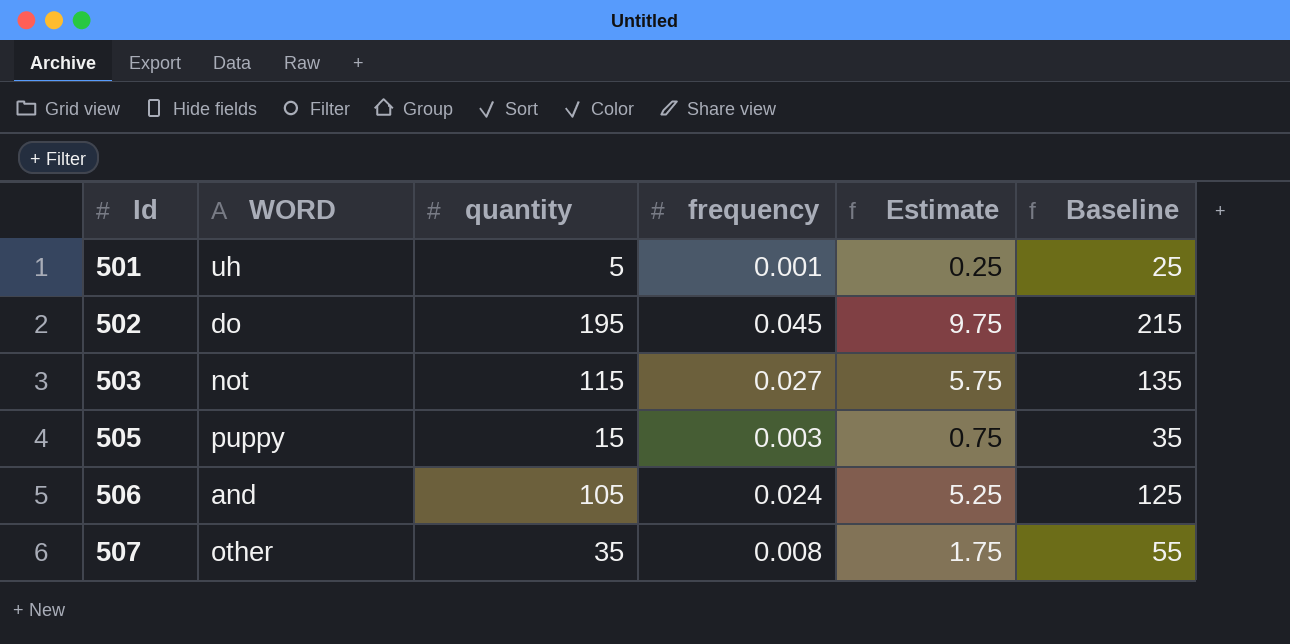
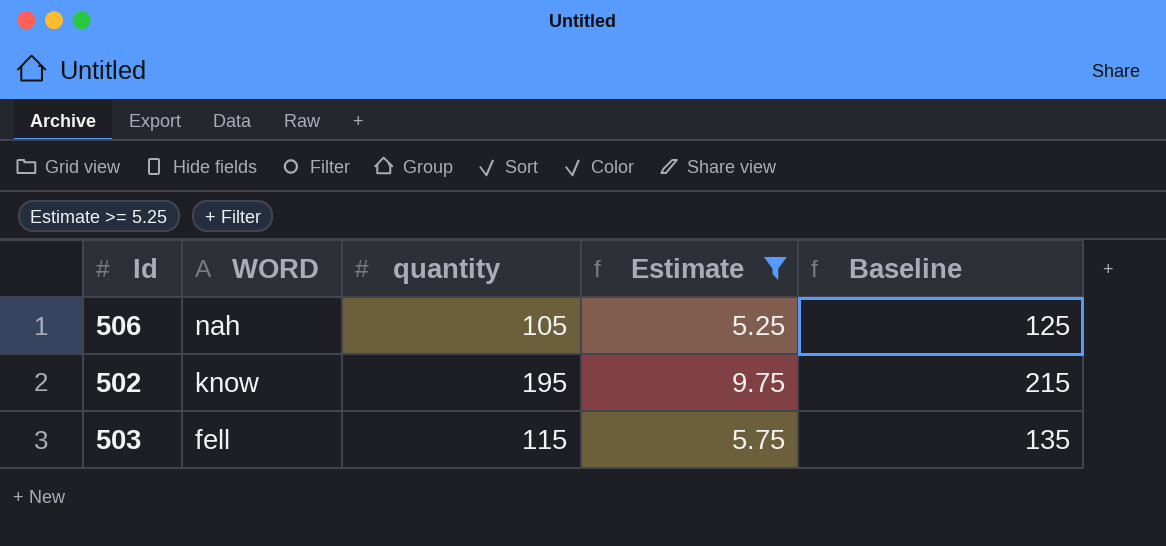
filter: none -> Estimate >= 5.25
row order: Id ascending -> WORD descending
column frequency | position: 4 -> none
506 | WORD: and -> nah
502 | WORD: do -> know
503 | WORD: not -> fell

